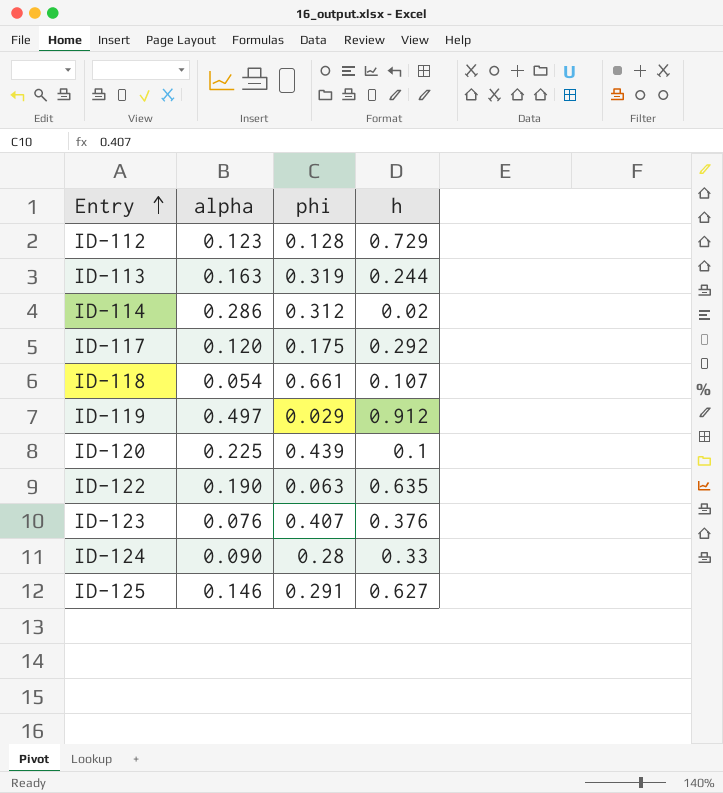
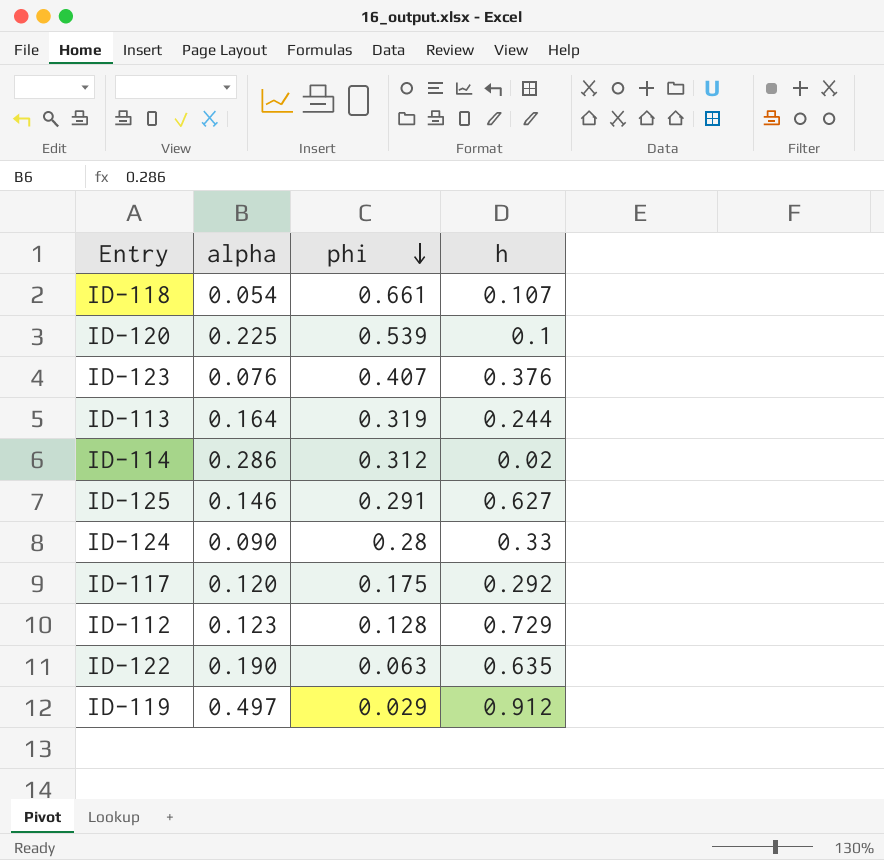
row order: Entry ascending -> phi descending
ID-120 | phi: 0.439 -> 0.539
ID-113 | alpha: 0.163 -> 0.164

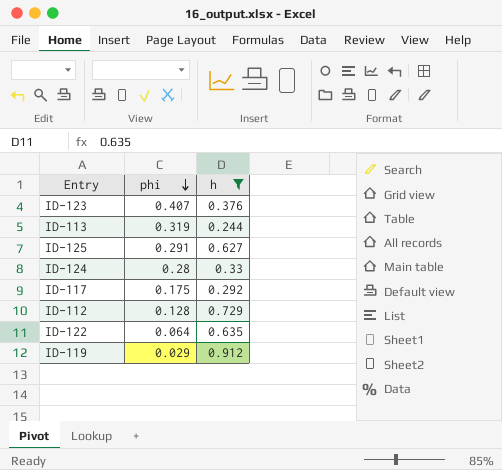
filter: none -> h >= 0.244
column alpha | position: 2 -> none
ID-122 | phi: 0.063 -> 0.064

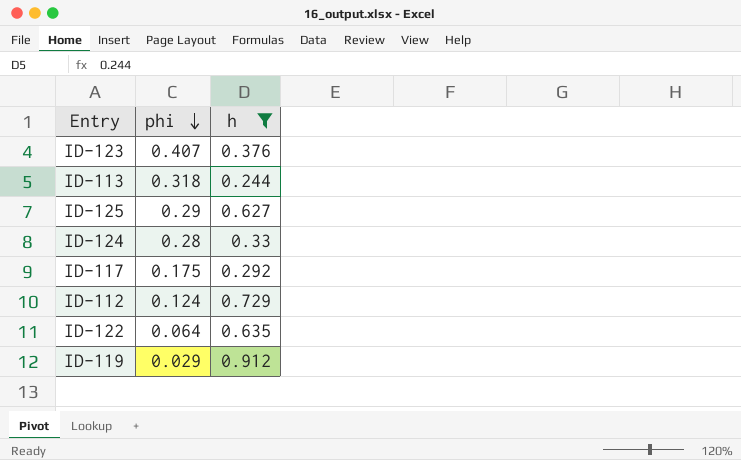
ID-113 | phi: 0.319 -> 0.318
ID-125 | phi: 0.291 -> 0.29
ID-112 | phi: 0.128 -> 0.124

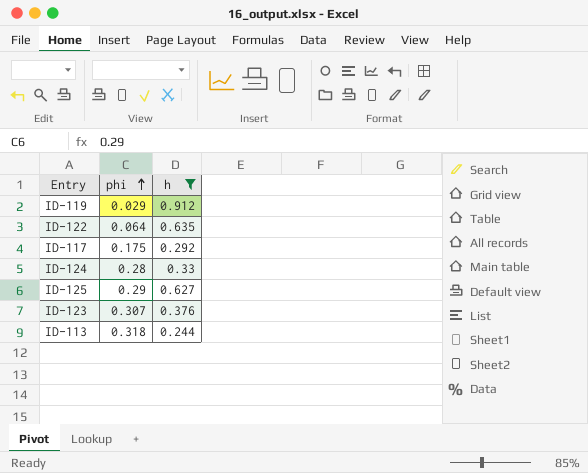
row order: phi descending -> phi ascending
row ID-112: 0.124 | 0.729 -> none
ID-123 | phi: 0.407 -> 0.307

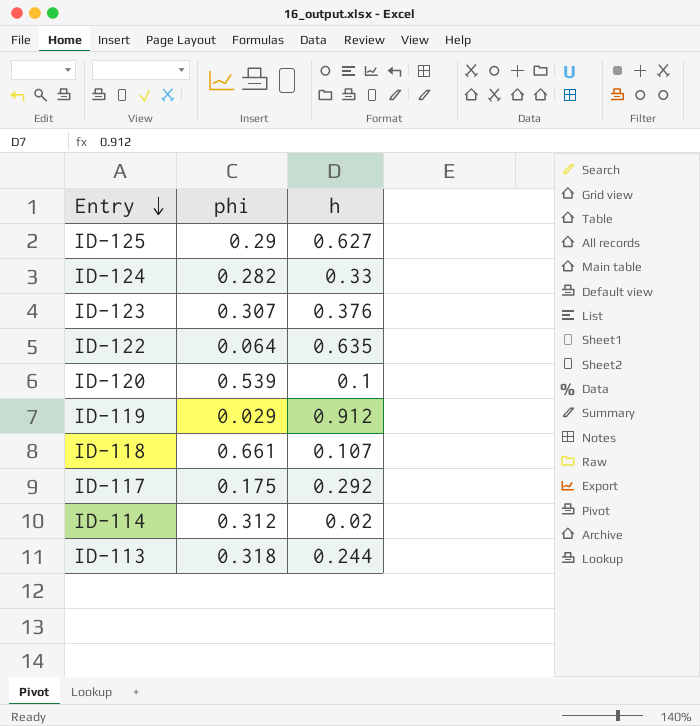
filter: h >= 0.244 -> none
row order: phi ascending -> Entry descending
ID-124 | phi: 0.28 -> 0.282

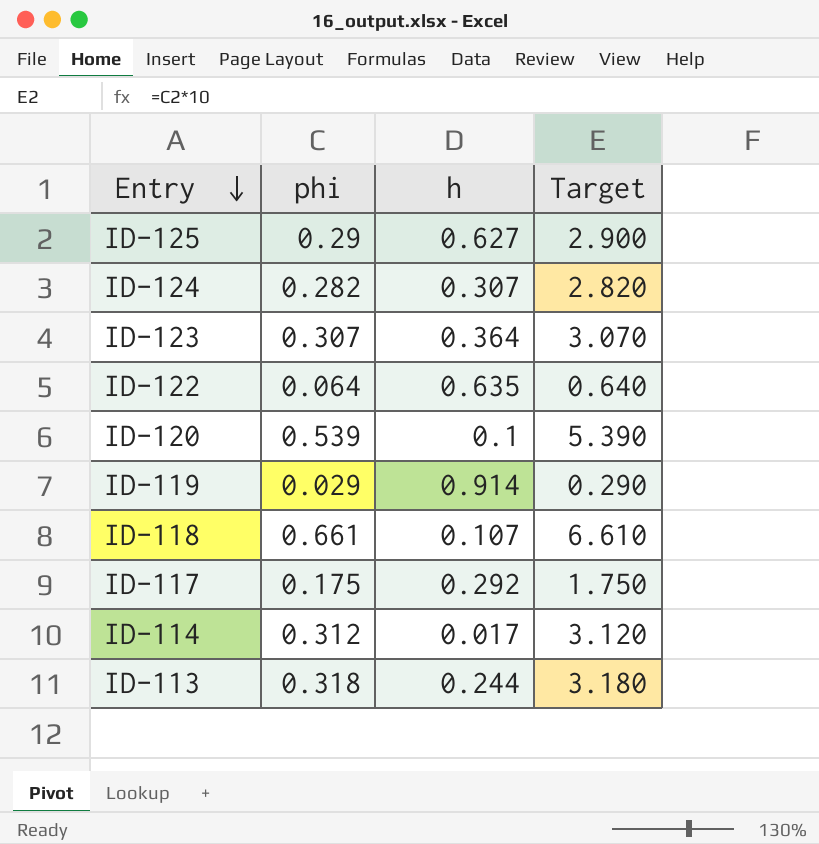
column Target | formula: none -> [phi] * 10
ID-124 | h: 0.33 -> 0.307
ID-123 | h: 0.376 -> 0.364
ID-119 | h: 0.912 -> 0.914
ID-114 | h: 0.02 -> 0.017

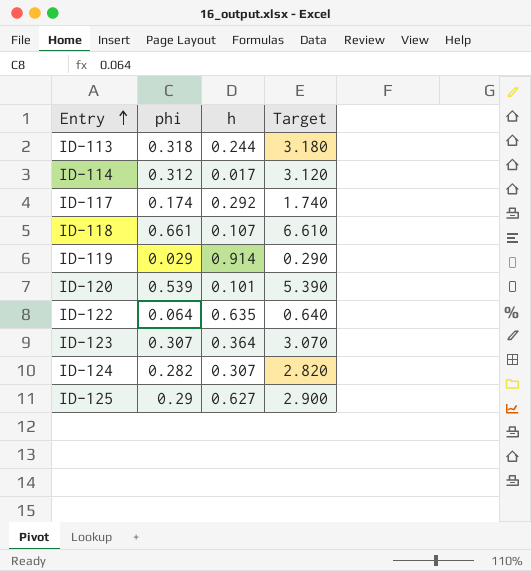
row order: Entry descending -> Entry ascending
ID-117 | phi: 0.175 -> 0.174
ID-117 | Target: 1.750 -> 1.740
ID-120 | h: 0.1 -> 0.101

